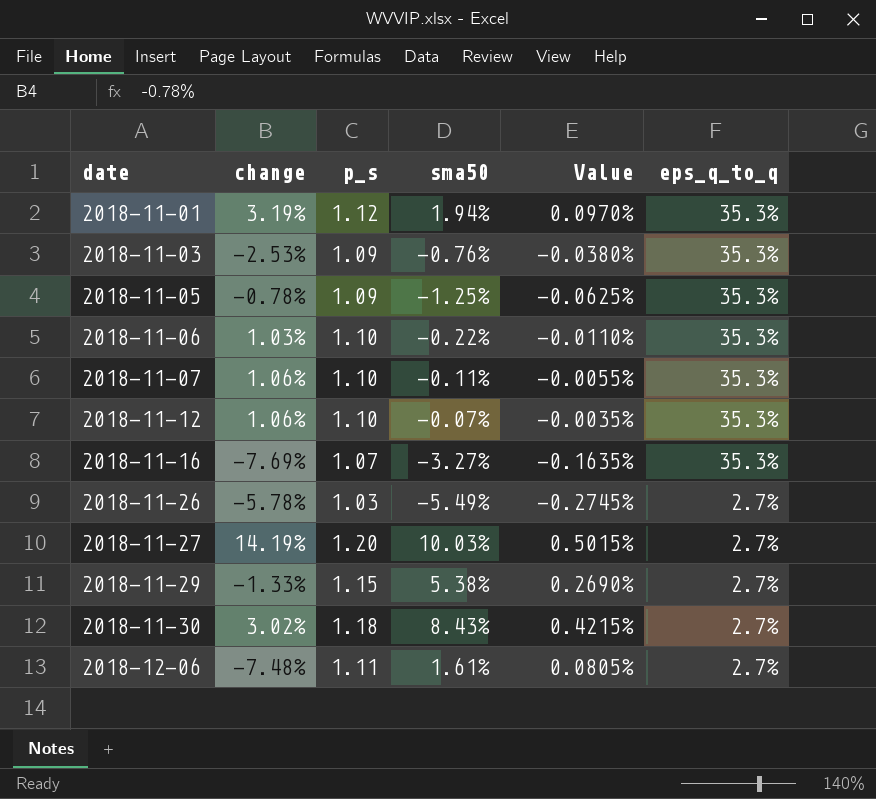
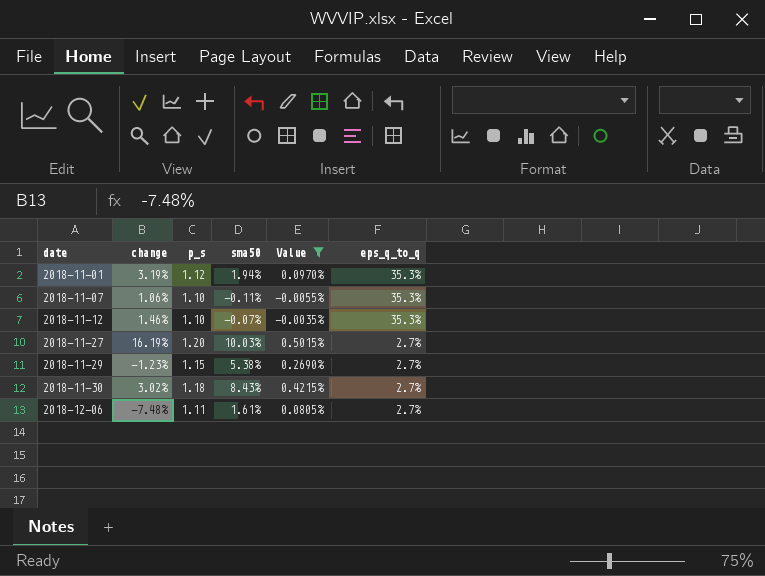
filter: none -> Value >= -0.0055%
2018-11-12 | change: 1.06% -> 1.46%
2018-11-27 | change: 14.19% -> 16.19%
2018-11-29 | change: -1.33% -> -1.23%

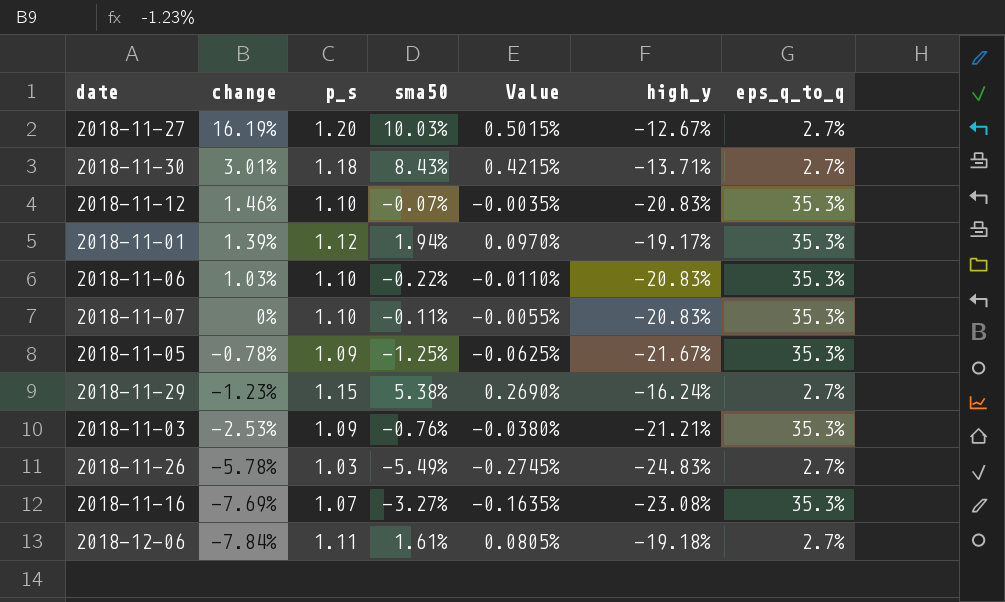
filter: Value >= -0.0055% -> none
row order: date ascending -> change descending
column high_y | position: none -> 6
2018-11-30 | change: 3.02% -> 3.01%
2018-11-01 | change: 3.19% -> 1.39%
2018-11-07 | change: 1.06% -> 0%
2018-12-06 | change: -7.48% -> -7.84%

